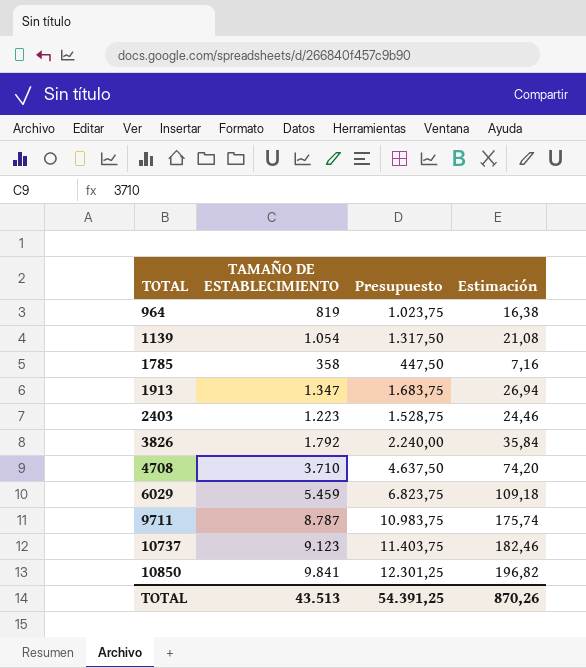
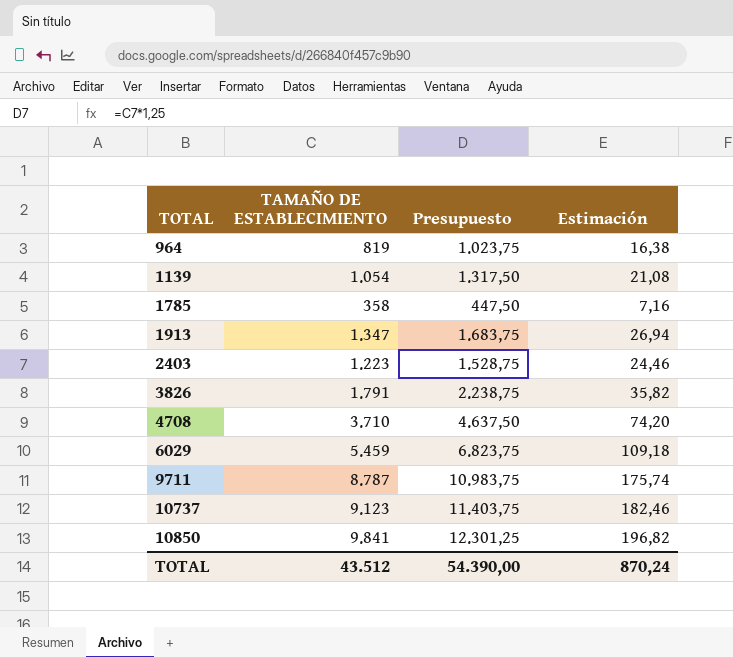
3826 | TAMAÑO DE ESTABLECIMIENTO: 1.792 -> 1.791
3826 | Presupuesto: 2.240,00 -> 2.238,75
3826 | Estimación: 35,84 -> 35,82
TOTAL | TAMAÑO DE ESTABLECIMIENTO: 43.513 -> 43.512
TOTAL | Presupuesto: 54.391,25 -> 54.390,00
TOTAL | Estimación: 870,26 -> 870,24

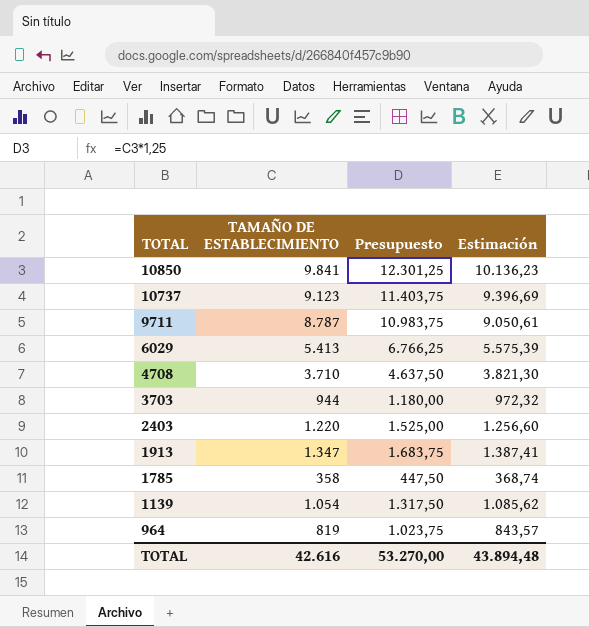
row order: TOTAL ascending -> TOTAL descending
column Estimación | formula: [TAMAÑO DE ESTABLECIMIENTO] * 0,02 -> [TAMAÑO DE ESTABLECIMIENTO] * 1,03
row 3826: 1.791 | 2.238,75 | 35,82 -> none
6029 | TAMAÑO DE ESTABLECIMIENTO: 5.459 -> 5.413
6029 | Presupuesto: 6.823,75 -> 6.766,25
row 3703: none -> 944 | 1.180,00 | 972,32
2403 | TAMAÑO DE ESTABLECIMIENTO: 1.223 -> 1.220
2403 | Presupuesto: 1.528,75 -> 1.525,00
TOTAL | TAMAÑO DE ESTABLECIMIENTO: 43.512 -> 42.616
TOTAL | Presupuesto: 54.390,00 -> 53.270,00
TOTAL | Estimación: 870,24 -> 43.894,48

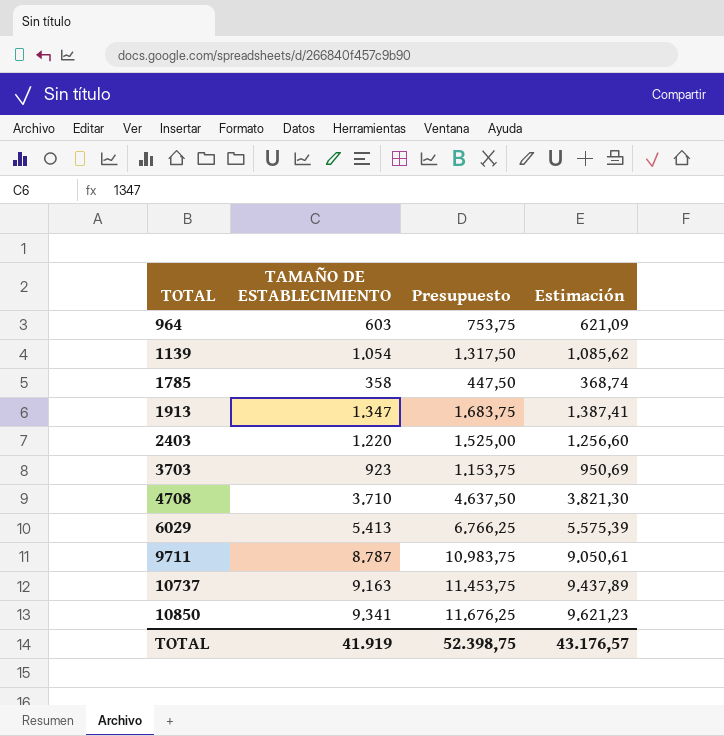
row order: TOTAL descending -> TOTAL ascending
964 | TAMAÑO DE ESTABLECIMIENTO: 819 -> 603
964 | Presupuesto: 1.023,75 -> 753,75
964 | Estimación: 843,57 -> 621,09
3703 | TAMAÑO DE ESTABLECIMIENTO: 944 -> 923
3703 | Presupuesto: 1.180,00 -> 1.153,75
3703 | Estimación: 972,32 -> 950,69
10737 | TAMAÑO DE ESTABLECIMIENTO: 9.123 -> 9.163
10737 | Presupuesto: 11.403,75 -> 11.453,75
10737 | Estimación: 9.396,69 -> 9.437,89
10850 | TAMAÑO DE ESTABLECIMIENTO: 9.841 -> 9.341
10850 | Presupuesto: 12.301,25 -> 11.676,25
10850 | Estimación: 10.136,23 -> 9.621,23
TOTAL | TAMAÑO DE ESTABLECIMIENTO: 42.616 -> 41.919
TOTAL | Presupuesto: 53.270,00 -> 52.398,75
TOTAL | Estimación: 43.894,48 -> 43.176,57

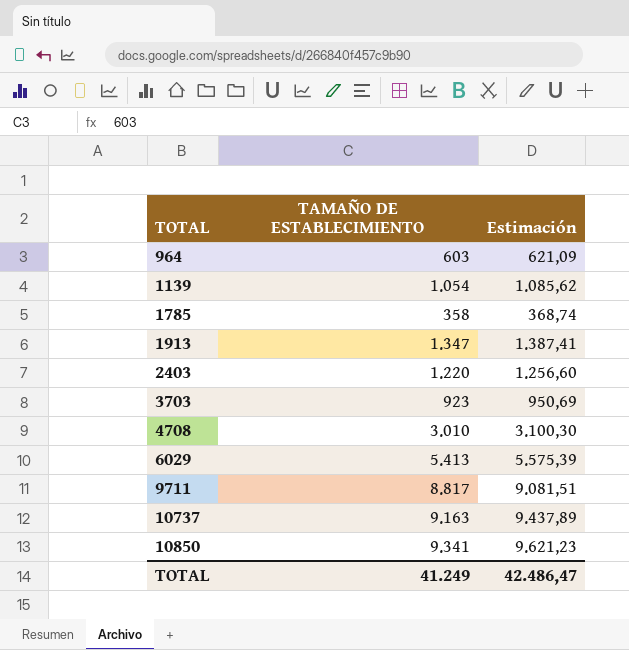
column Presupuesto | formula: [TAMAÑO DE ESTABLECIMIENTO] * 1,25 -> none
4708 | TAMAÑO DE ESTABLECIMIENTO: 3.710 -> 3.010
4708 | Estimación: 3.821,30 -> 3.100,30
9711 | TAMAÑO DE ESTABLECIMIENTO: 8.787 -> 8.817
9711 | Estimación: 9.050,61 -> 9.081,51
TOTAL | TAMAÑO DE ESTABLECIMIENTO: 41.919 -> 41.249
TOTAL | Estimación: 43.176,57 -> 42.486,47

